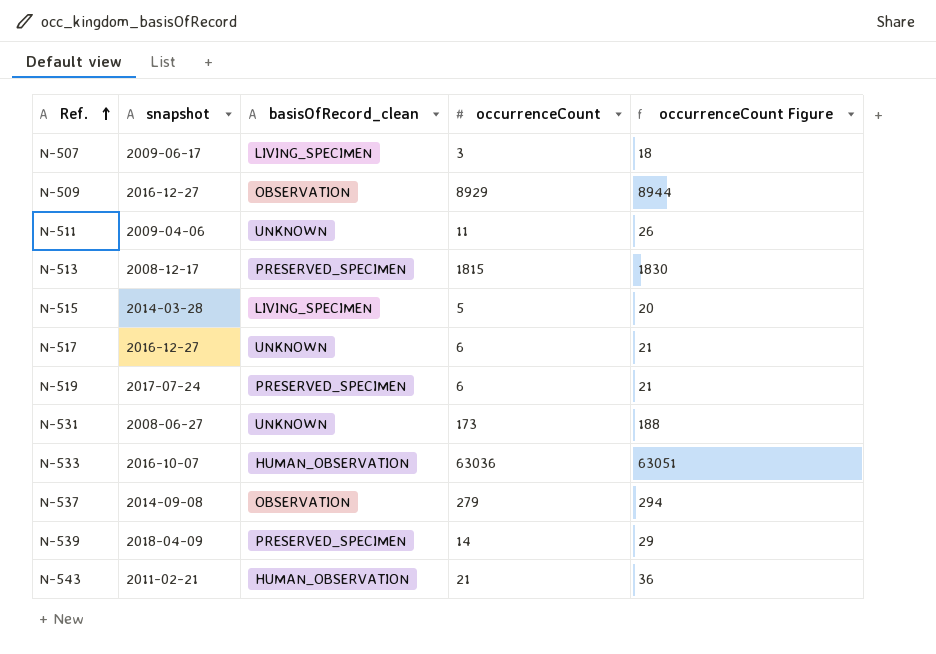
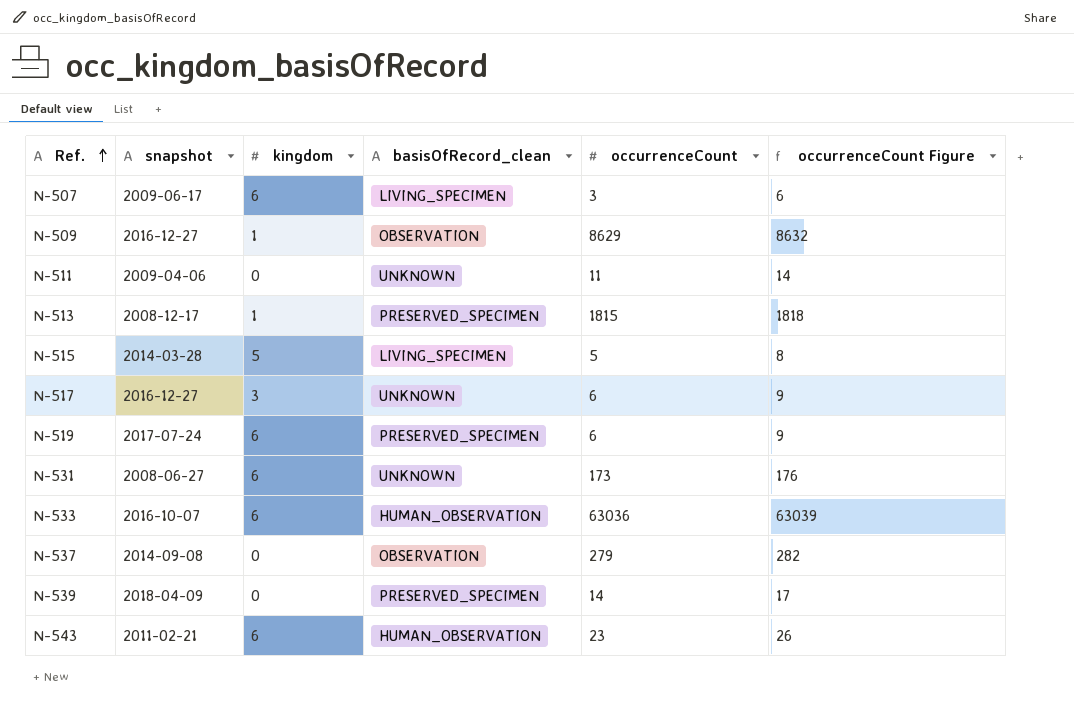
column kingdom | position: none -> 3
column occurrenceCount Figure | formula: [occurrenceCount] + 15 -> [occurrenceCount] + 3
N-509 | occurrenceCount: 8929 -> 8629
N-543 | occurrenceCount: 21 -> 23

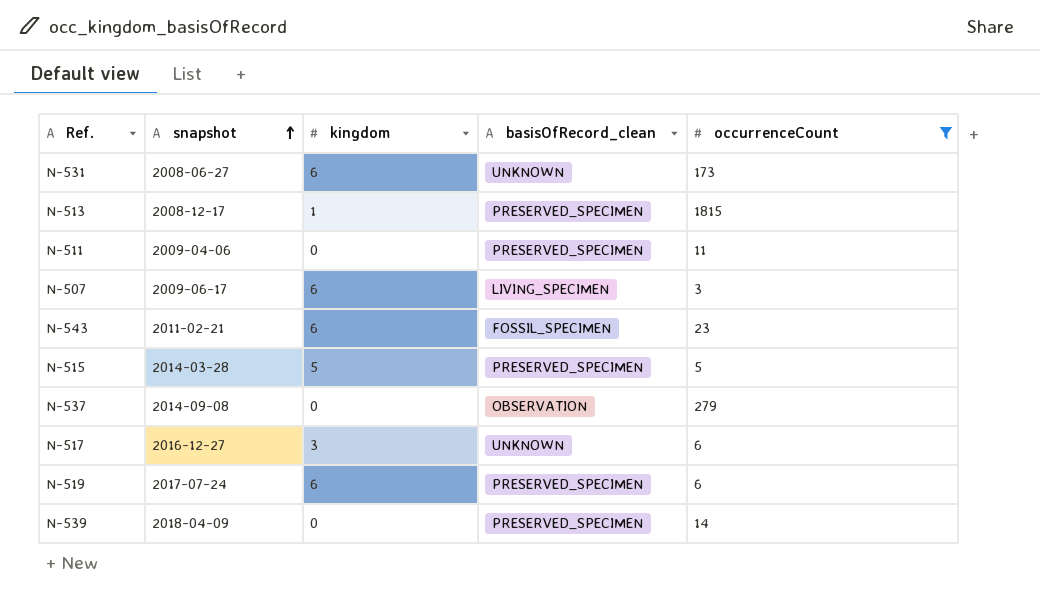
filter: none -> occurrenceCount <= 1815
row order: Ref. ascending -> snapshot ascending
column occurrenceCount Figure | formula: [occurrenceCount] + 3 -> none
N-511 | basisOfRecord_clean: UNKNOWN -> PRESERVED_SPECIMEN
N-543 | basisOfRecord_clean: HUMAN_OBSERVATION -> FOSSIL_SPECIMEN
N-515 | basisOfRecord_clean: LIVING_SPECIMEN -> PRESERVED_SPECIMEN

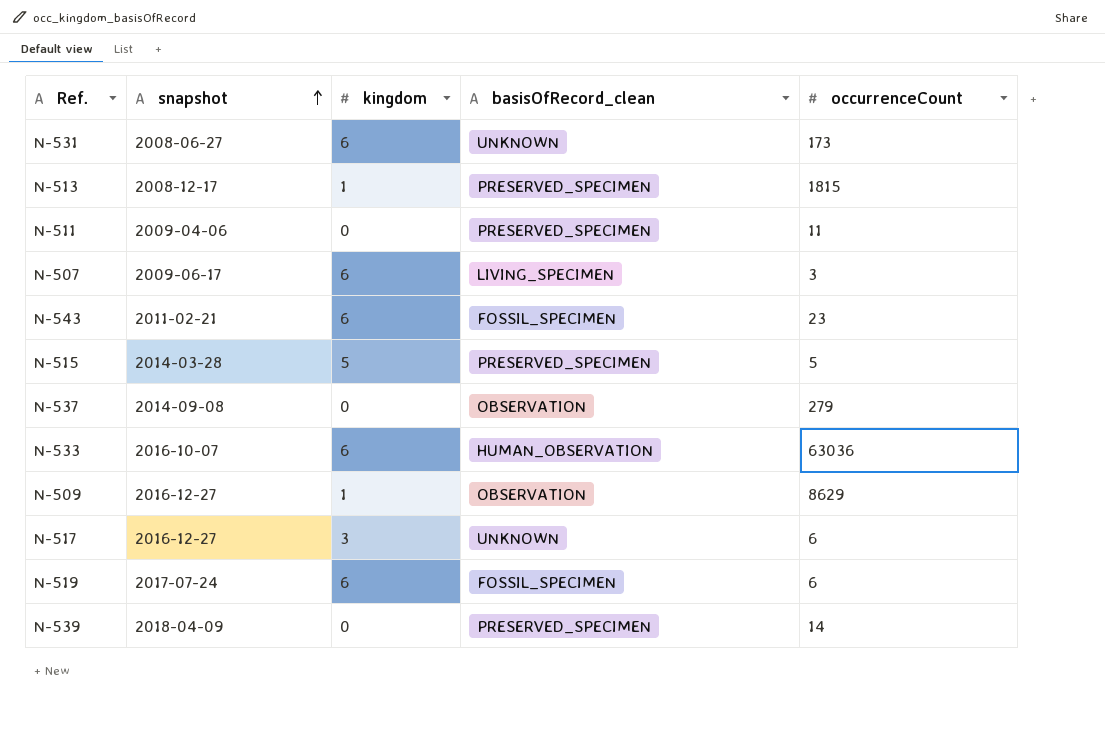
filter: occurrenceCount <= 1815 -> none
N-519 | basisOfRecord_clean: PRESERVED_SPECIMEN -> FOSSIL_SPECIMEN

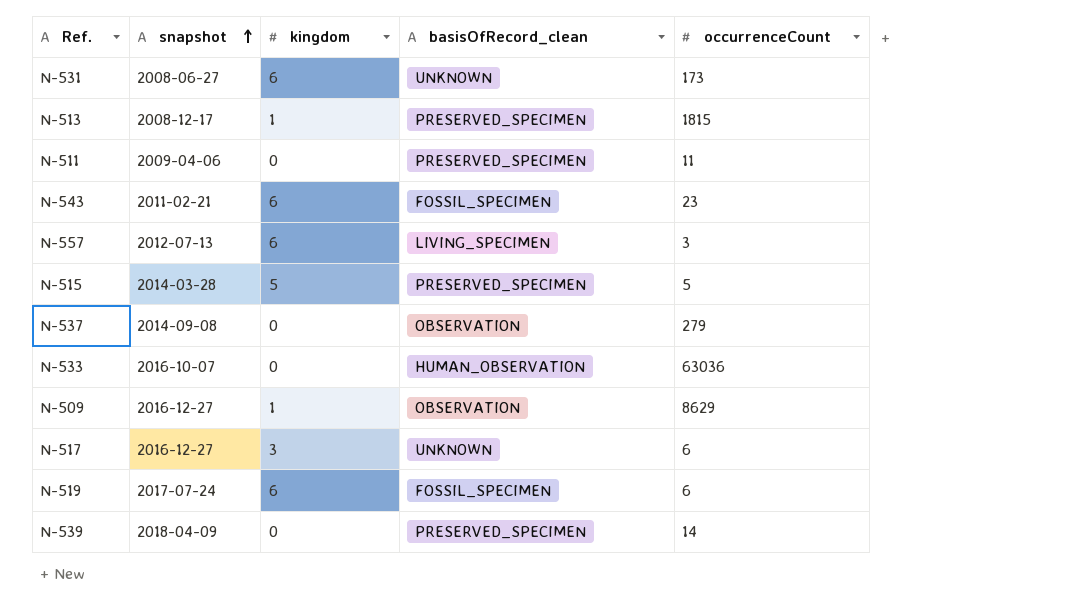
row N-507: 2009-06-17 | 6 | LIVING_SPECIMEN | 3 -> none
row N-557: none -> 2012-07-13 | 6 | LIVING_SPECIMEN | 3
N-533 | kingdom: 6 -> 0

